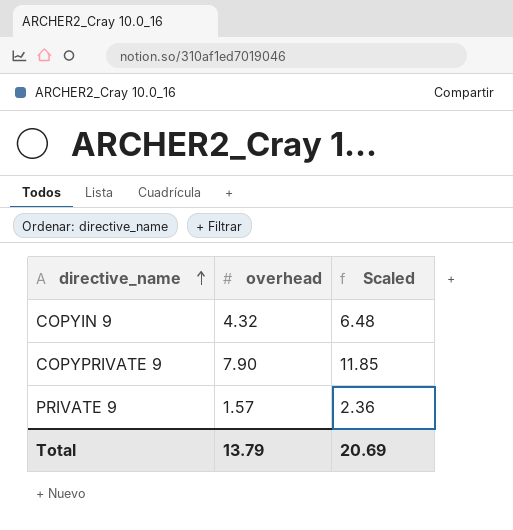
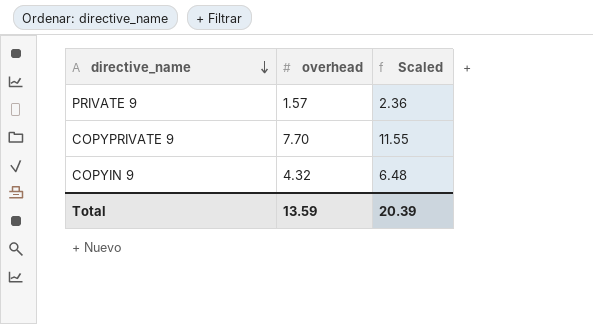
row order: directive_name ascending -> directive_name descending
COPYPRIVATE 9 | overhead: 7.90 -> 7.70
COPYPRIVATE 9 | Scaled: 11.85 -> 11.55
Total | overhead: 13.79 -> 13.59
Total | Scaled: 20.69 -> 20.39

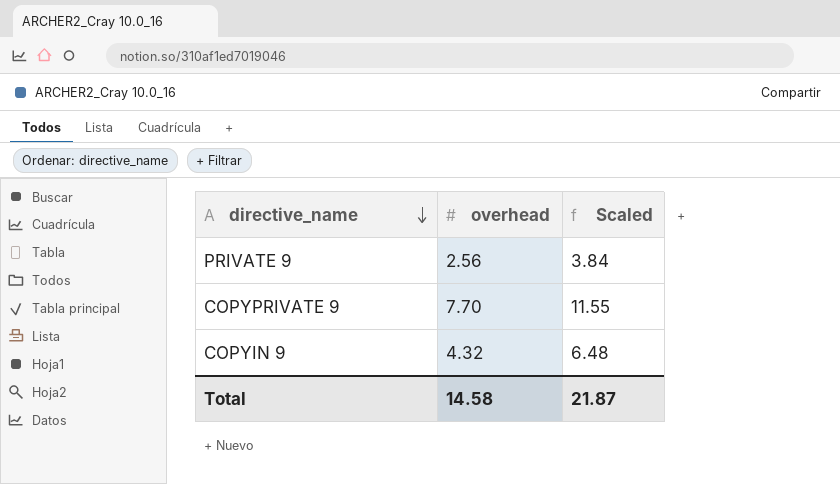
PRIVATE 9 | overhead: 1.57 -> 2.56
PRIVATE 9 | Scaled: 2.36 -> 3.84
Total | overhead: 13.59 -> 14.58
Total | Scaled: 20.39 -> 21.87

